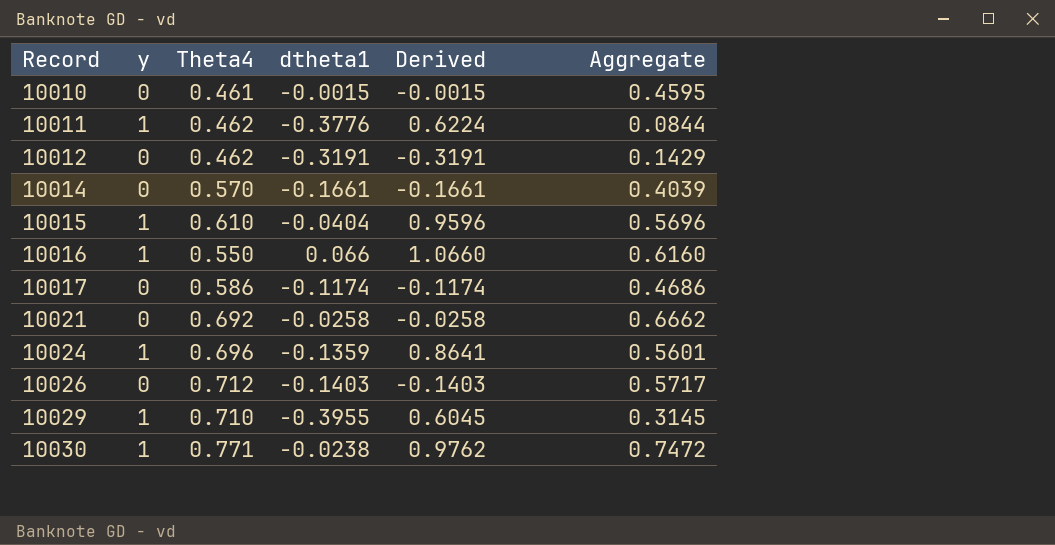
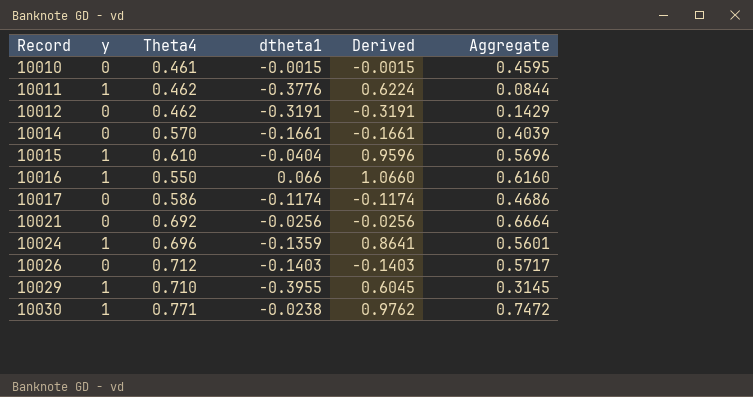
10021 | dtheta1: -0.0258 -> -0.0256
10021 | Derived: -0.0258 -> -0.0256
10021 | Aggregate: 0.6662 -> 0.6664

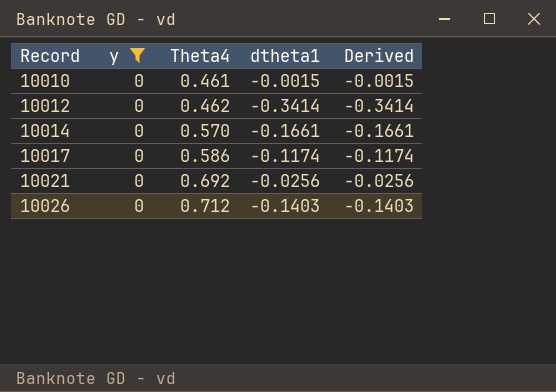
filter: none -> y = 0
column Aggregate | formula: [Theta4] + [dtheta1] -> none
10012 | dtheta1: -0.3191 -> -0.3414
10012 | Derived: -0.3191 -> -0.3414

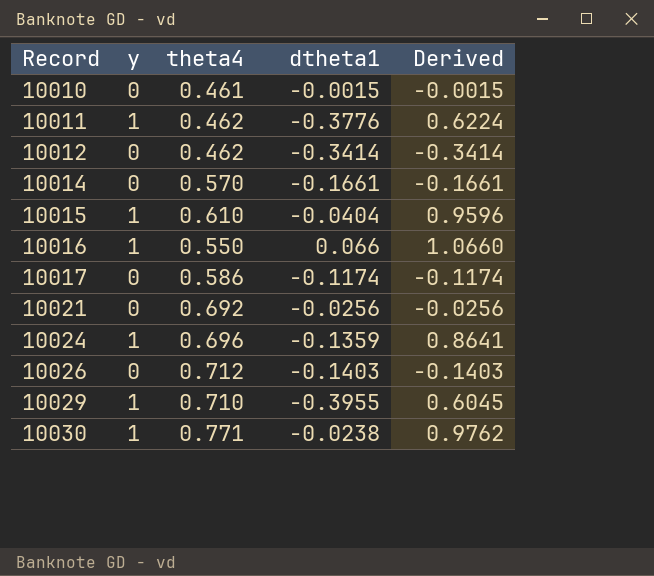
filter: y = 0 -> none
column name: Theta4 -> theta4

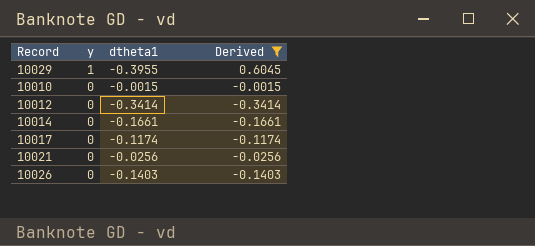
filter: none -> Derived <= 0.6045
row order: Record ascending -> y descending
column theta4 | position: 3 -> none

